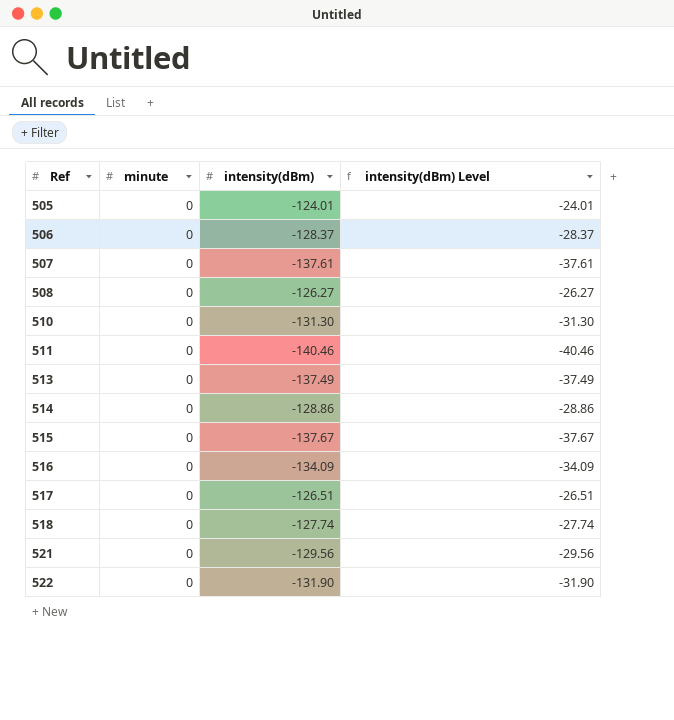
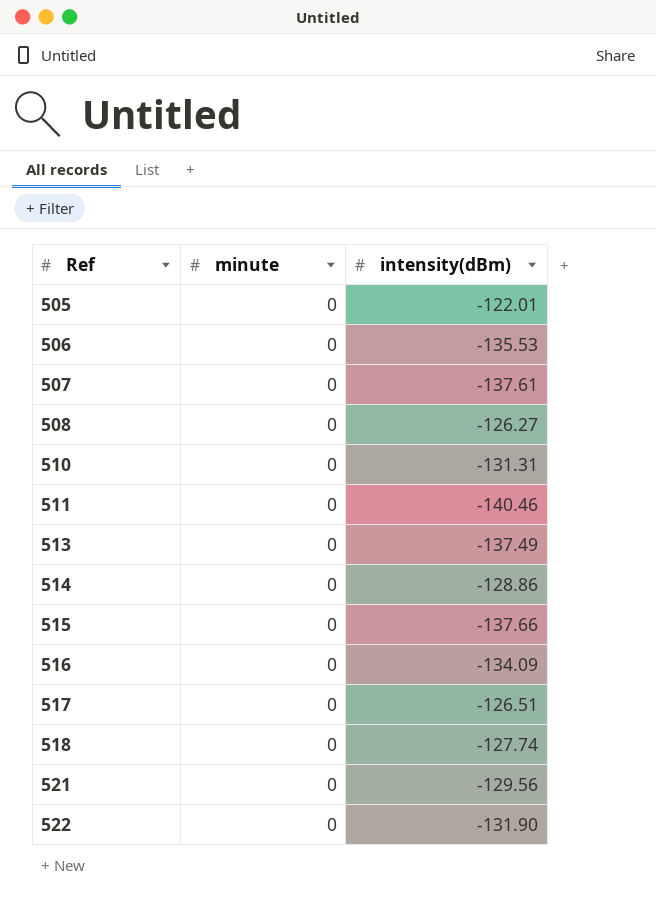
column intensity(dBm) Level | formula: [intensity(dBm)] + 100 -> none
505 | intensity(dBm): -124.01 -> -122.01
506 | intensity(dBm): -128.37 -> -135.53
510 | intensity(dBm): -131.30 -> -131.31
515 | intensity(dBm): -137.67 -> -137.66

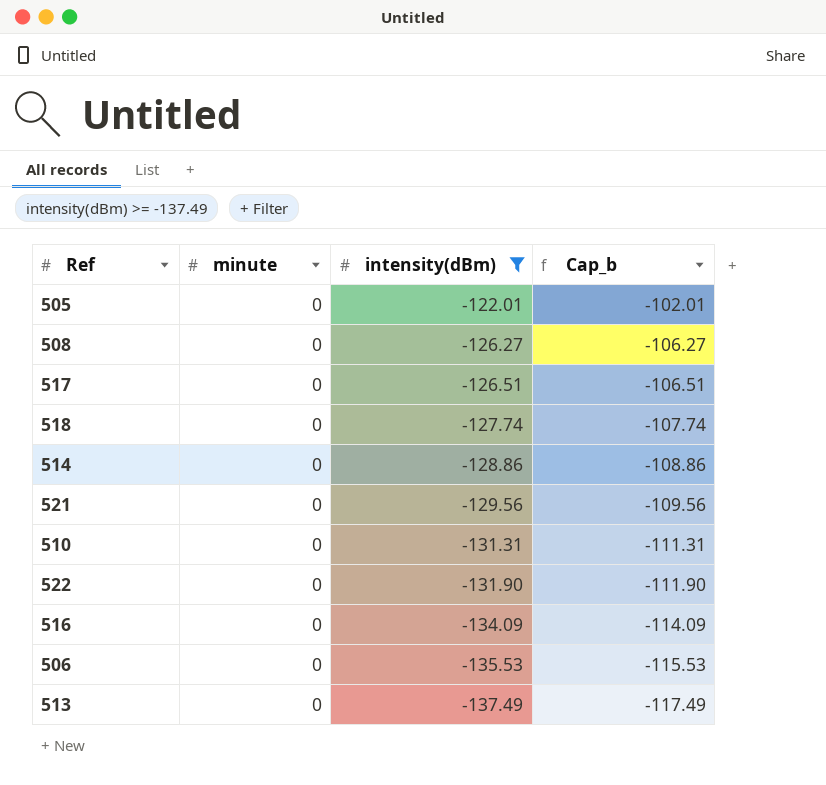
filter: none -> intensity(dBm) >= -137.49
row order: Ref ascending -> intensity(dBm) descending
column Cap_b | formula: none -> [intensity(dBm)] + 20

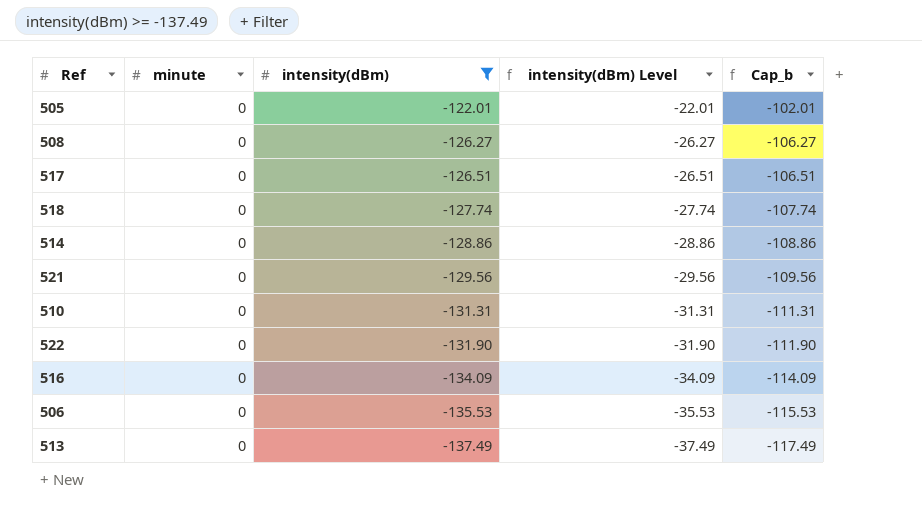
column intensity(dBm) Level | formula: none -> [intensity(dBm)] + 100

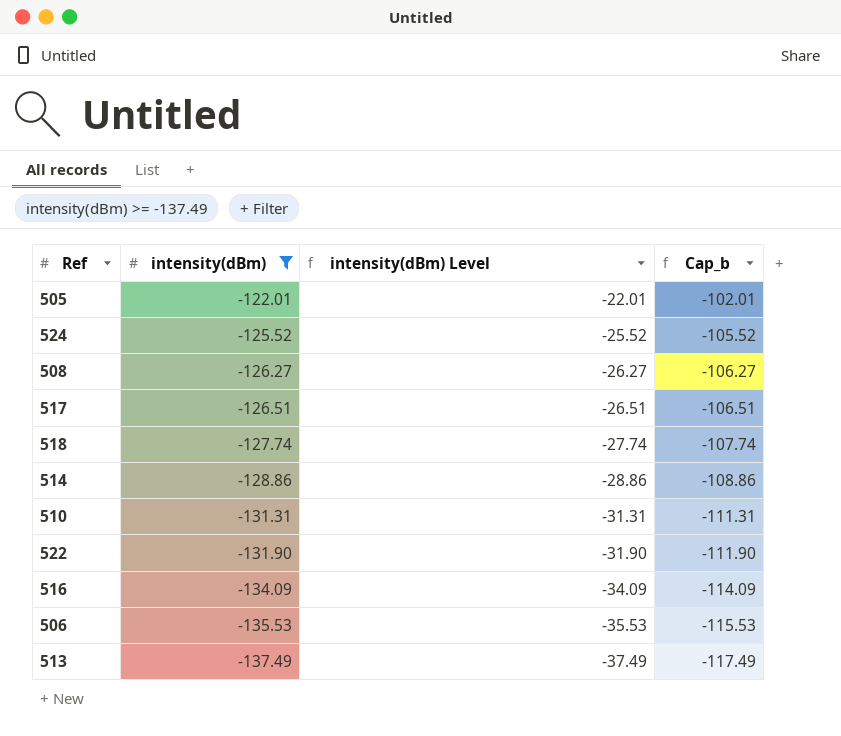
column minute | position: 2 -> none
row 521: 0 | -129.56 | -29.56 | -109.56 -> none
row 524: none -> -125.52 | -25.52 | -105.52

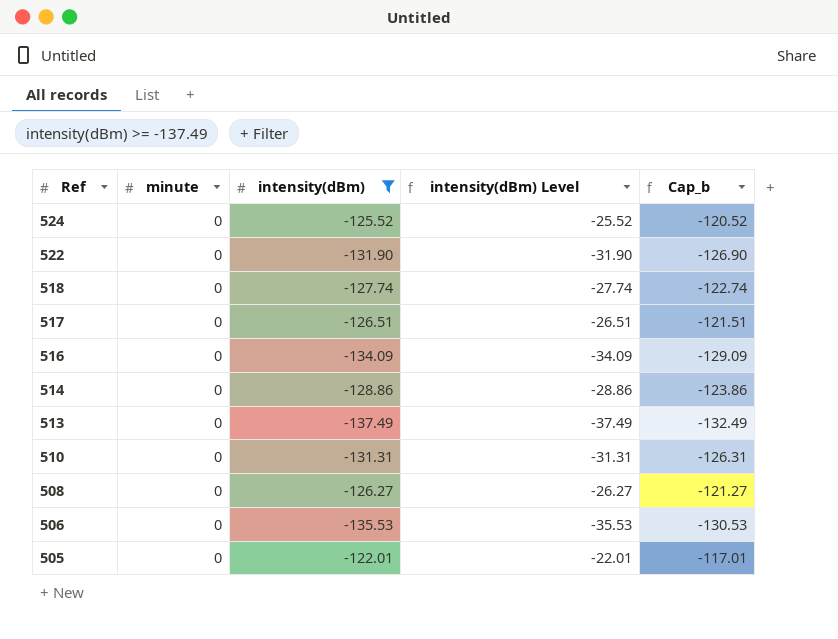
row order: intensity(dBm) descending -> Ref descending
column minute | position: none -> 2
column Cap_b | formula: [intensity(dBm)] + 20 -> [intensity(dBm)] + 5

